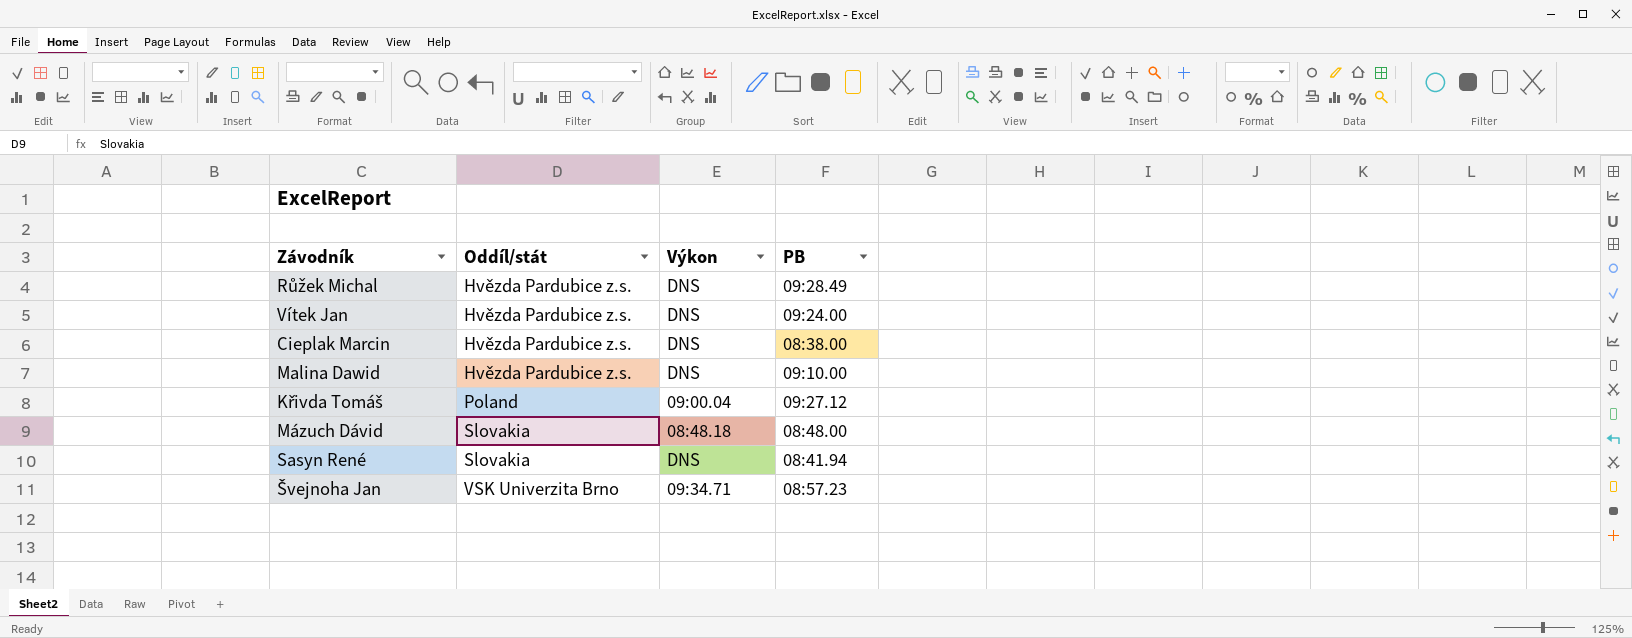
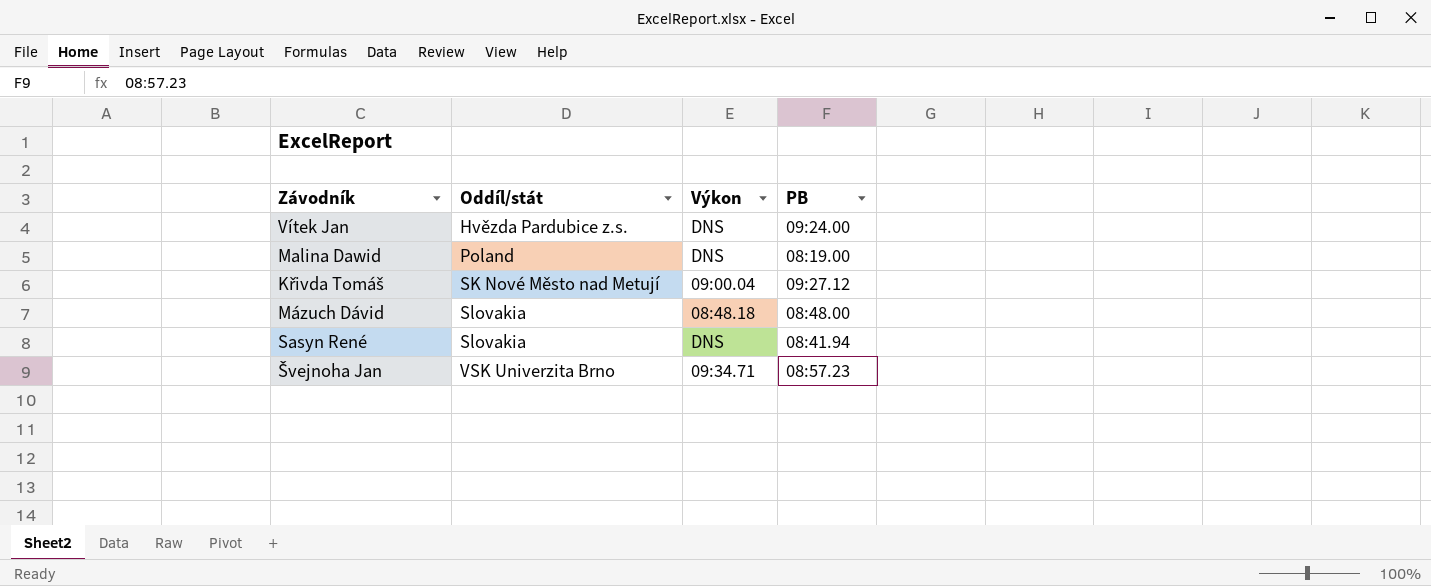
row Růžek Michal: Hvězda Pardubice z.s. | DNS | 09:28.49 -> none
row Cieplak Marcin: Hvězda Pardubice z.s. | DNS | 08:38.00 -> none
Malina Dawid | Oddíl/stát: Hvězda Pardubice z.s. -> Poland
Malina Dawid | PB: 09:10.00 -> 08:19.00
Křivda Tomáš | Oddíl/stát: Poland -> SK Nové Město nad Metují

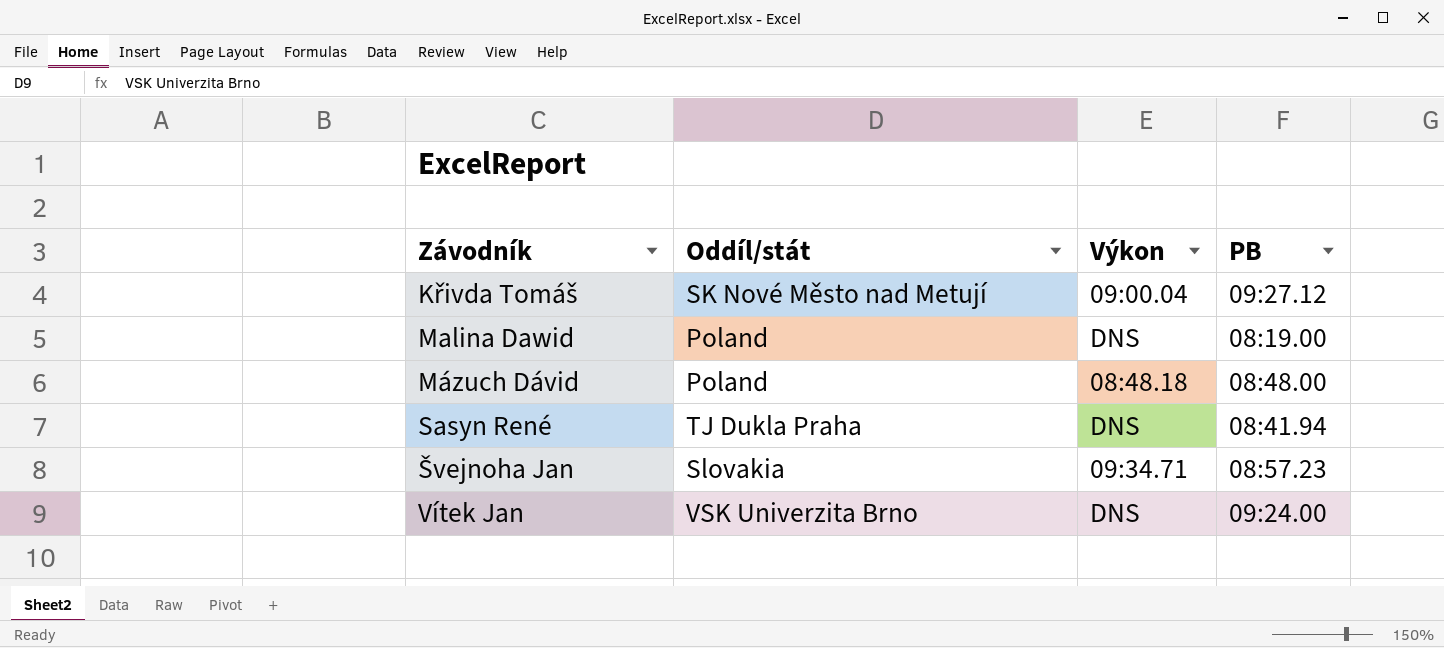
row order: Oddíl/stát ascending -> Závodník ascending
Mázuch Dávid | Oddíl/stát: Slovakia -> Poland
Sasyn René | Oddíl/stát: Slovakia -> TJ Dukla Praha
Švejnoha Jan | Oddíl/stát: VSK Univerzita Brno -> Slovakia
Vítek Jan | Oddíl/stát: Hvězda Pardubice z.s. -> VSK Univerzita Brno

